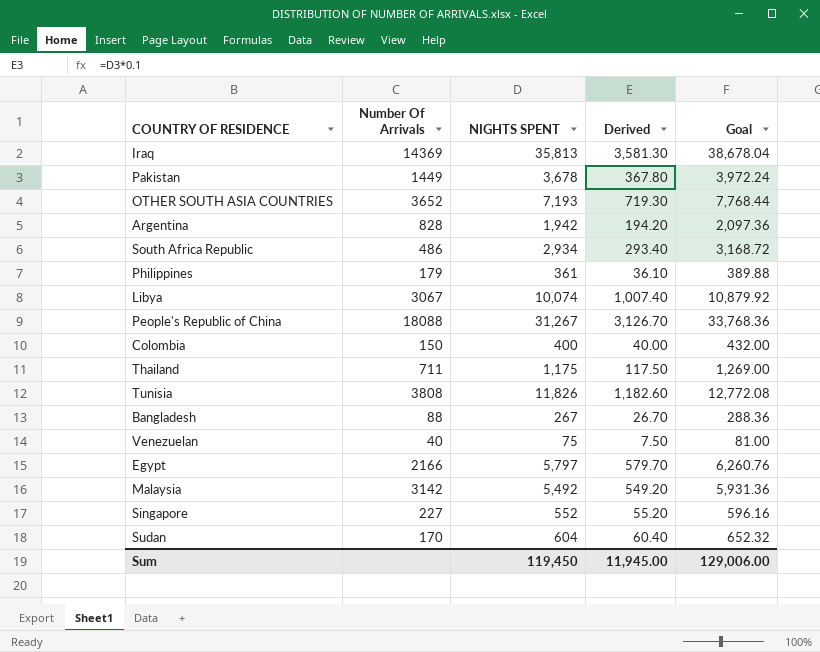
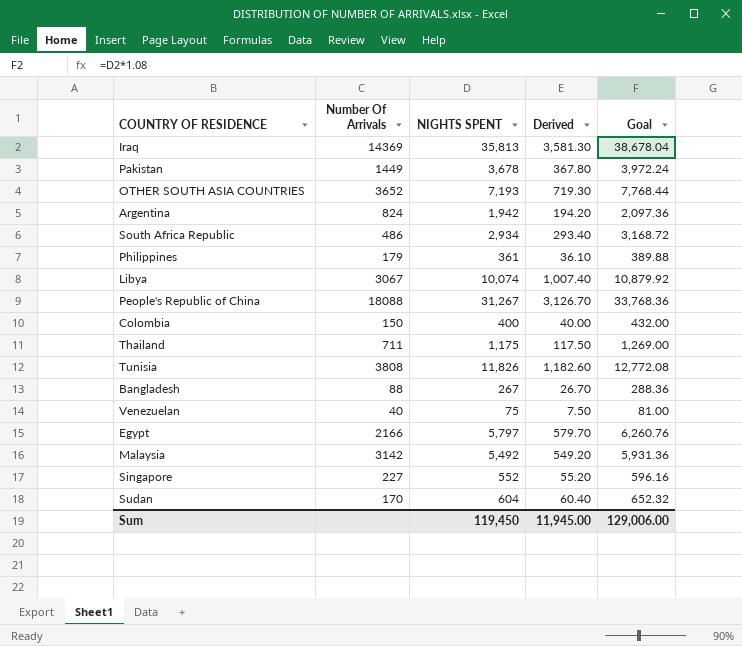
Argentina | Number Of Arrivals: 828 -> 824

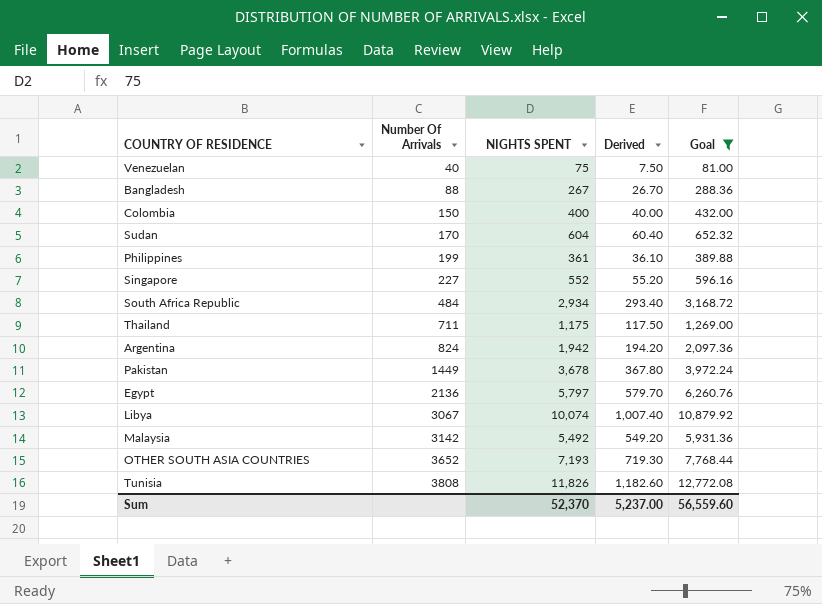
filter: none -> Goal <= 12,772.08
row order: none -> Number Of Arrivals ascending
Philippines | Number Of Arrivals: 179 -> 199
South Africa Republic | Number Of Arrivals: 486 -> 484
Egypt | Number Of Arrivals: 2166 -> 2136
Sum | NIGHTS SPENT: 119,450 -> 52,370
Sum | Derived: 11,945.00 -> 5,237.00
Sum | Goal: 129,006.00 -> 56,559.60

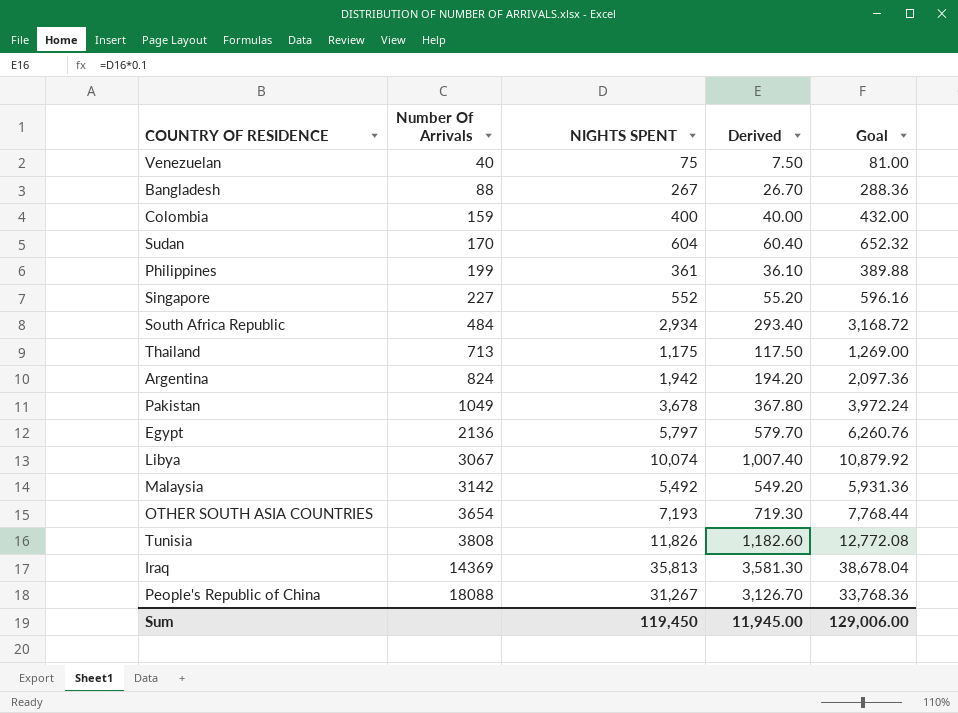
filter: Goal <= 12,772.08 -> none
Colombia | Number Of Arrivals: 150 -> 159
Thailand | Number Of Arrivals: 711 -> 713
Pakistan | Number Of Arrivals: 1449 -> 1049
OTHER SOUTH ASIA COUNTRIES | Number Of Arrivals: 3652 -> 3654
Sum | NIGHTS SPENT: 52,370 -> 119,450
Sum | Derived: 5,237.00 -> 11,945.00
Sum | Goal: 56,559.60 -> 129,006.00

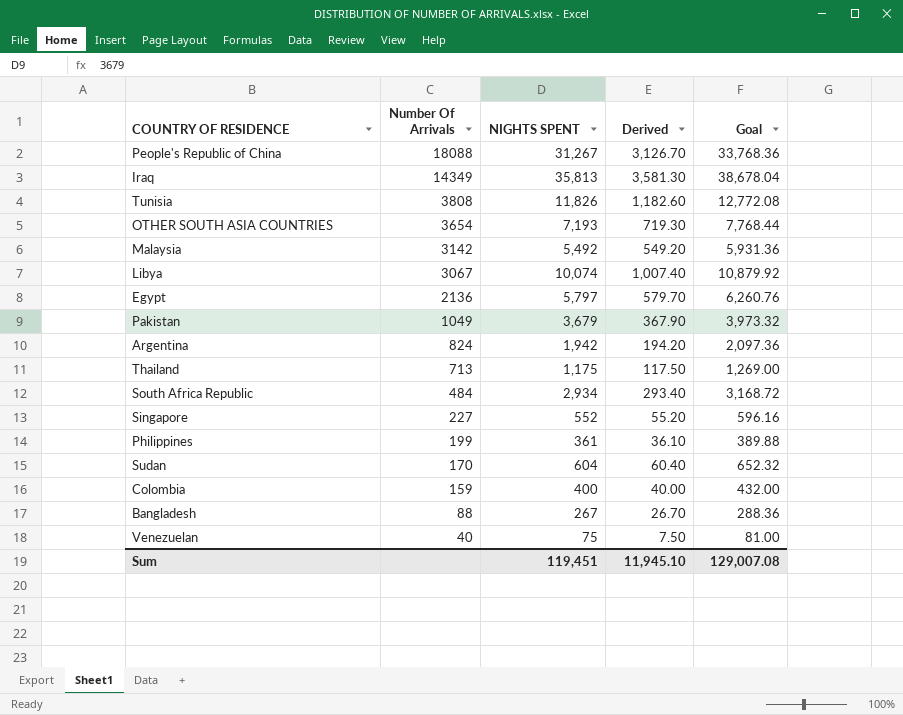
row order: Number Of Arrivals ascending -> Number Of Arrivals descending
Iraq | Number Of Arrivals: 14369 -> 14349
Pakistan | NIGHTS SPENT: 3,678 -> 3,679
Pakistan | Derived: 367.80 -> 367.90
Pakistan | Goal: 3,972.24 -> 3,973.32
Sum | NIGHTS SPENT: 119,450 -> 119,451
Sum | Derived: 11,945.00 -> 11,945.10
Sum | Goal: 129,006.00 -> 129,007.08

